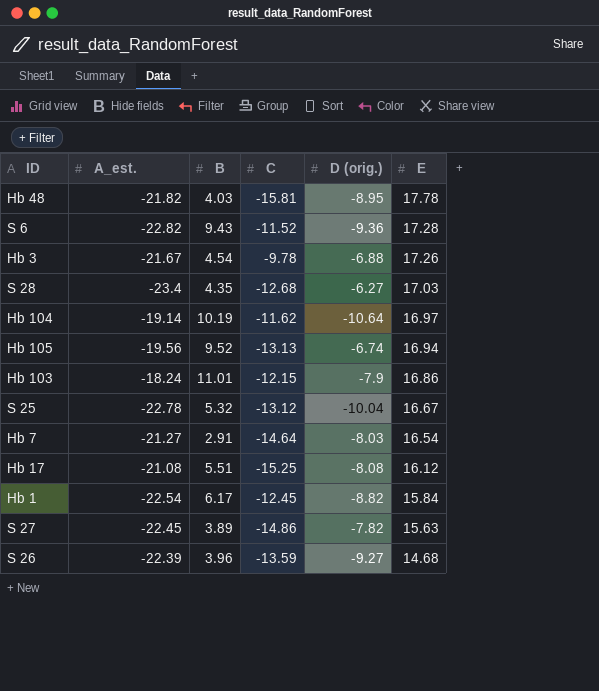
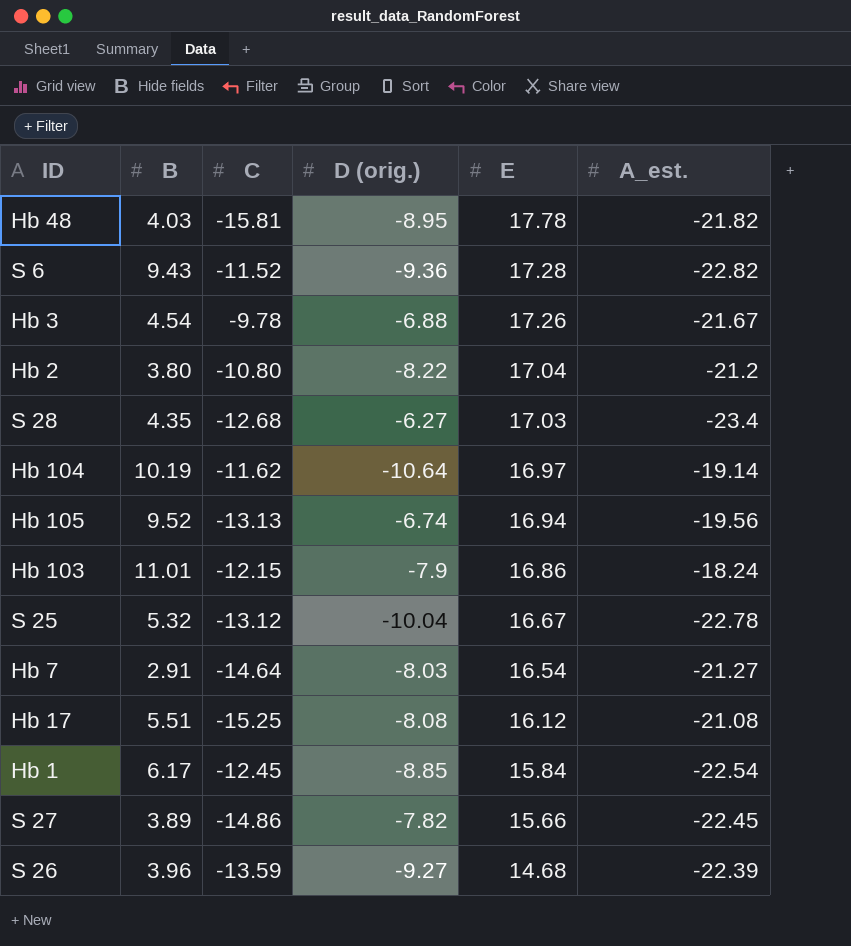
column A_est. | position: 2 -> 6
row Hb 2: none -> 3.80 | -10.80 | -8.22 | 17.04 | -21.2
Hb 1 | D (orig.): -8.82 -> -8.85
S 27 | E: 15.63 -> 15.66

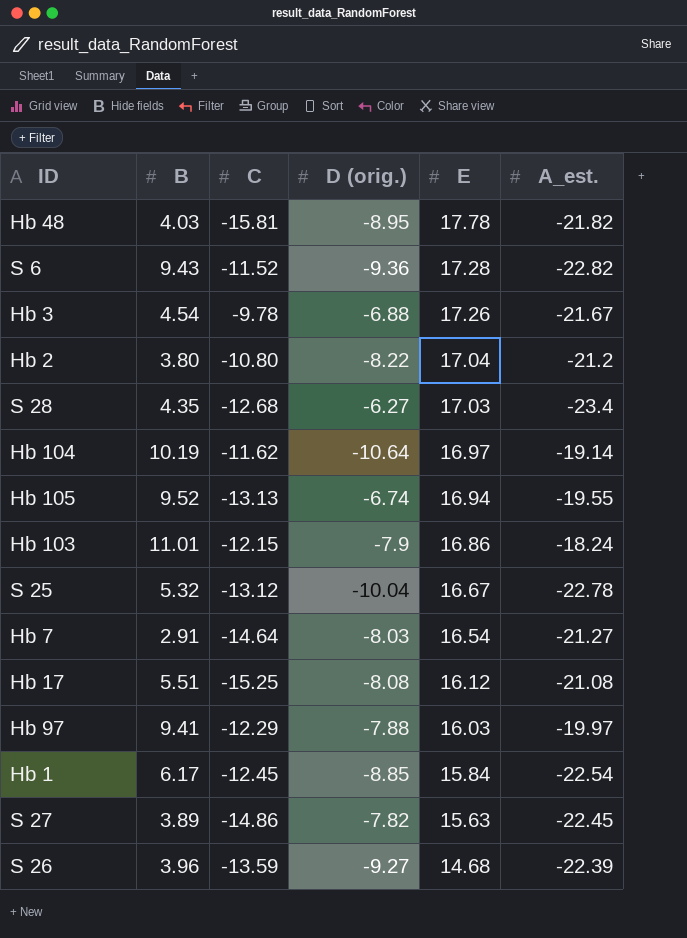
Hb 105 | A_est.: -19.56 -> -19.55
row Hb 97: none -> 9.41 | -12.29 | -7.88 | 16.03 | -19.97
S 27 | E: 15.66 -> 15.63

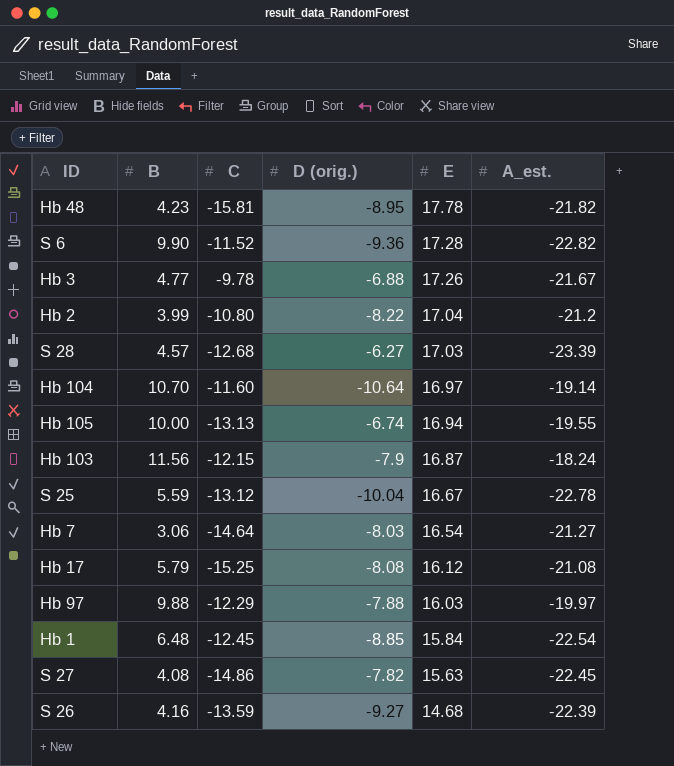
Hb 48 | B: 4.03 -> 4.23
S 6 | B: 9.43 -> 9.90
Hb 3 | B: 4.54 -> 4.77
Hb 2 | B: 3.80 -> 3.99
S 28 | B: 4.35 -> 4.57
S 28 | A_est.: -23.4 -> -23.39
Hb 104 | B: 10.19 -> 10.70
Hb 104 | C: -11.62 -> -11.60
Hb 105 | B: 9.52 -> 10.00
Hb 103 | B: 11.01 -> 11.56
Hb 103 | E: 16.86 -> 16.87
S 25 | B: 5.32 -> 5.59
Hb 7 | B: 2.91 -> 3.06
Hb 17 | B: 5.51 -> 5.79
Hb 97 | B: 9.41 -> 9.88
Hb 1 | B: 6.17 -> 6.48
S 27 | B: 3.89 -> 4.08
S 26 | B: 3.96 -> 4.16

